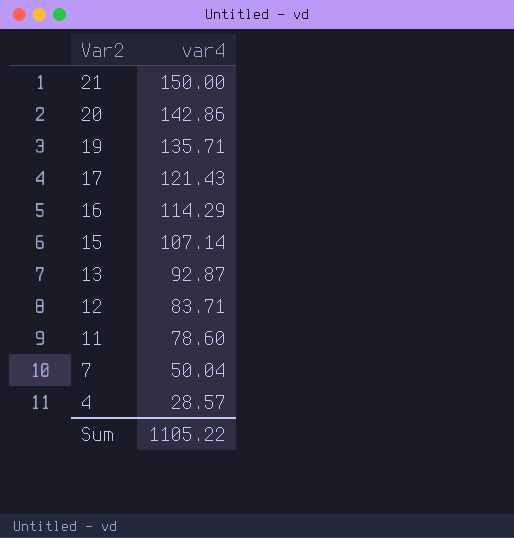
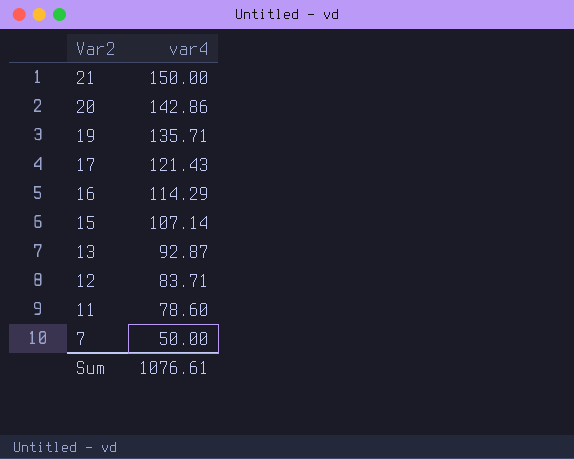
row 4: 28.57 -> none
7 | var4: 50.04 -> 50.00
Sum | var4: 1105.22 -> 1076.61

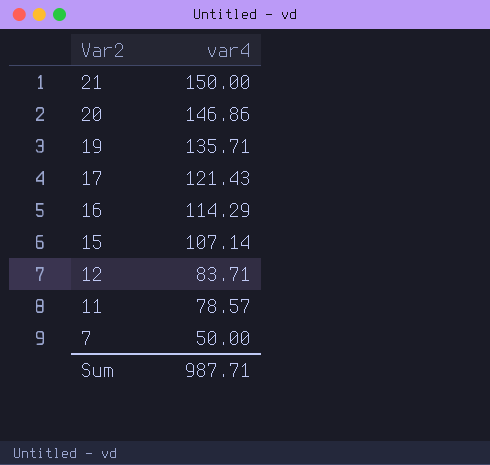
row 13: 92.87 -> none
20 | var4: 142.86 -> 146.86
11 | var4: 78.60 -> 78.57
Sum | var4: 1076.61 -> 987.71

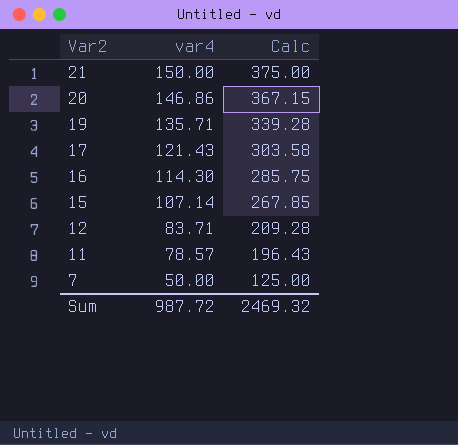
column Calc | formula: none -> [var4] * 2.5
16 | var4: 114.29 -> 114.30
Sum | var4: 987.71 -> 987.72

